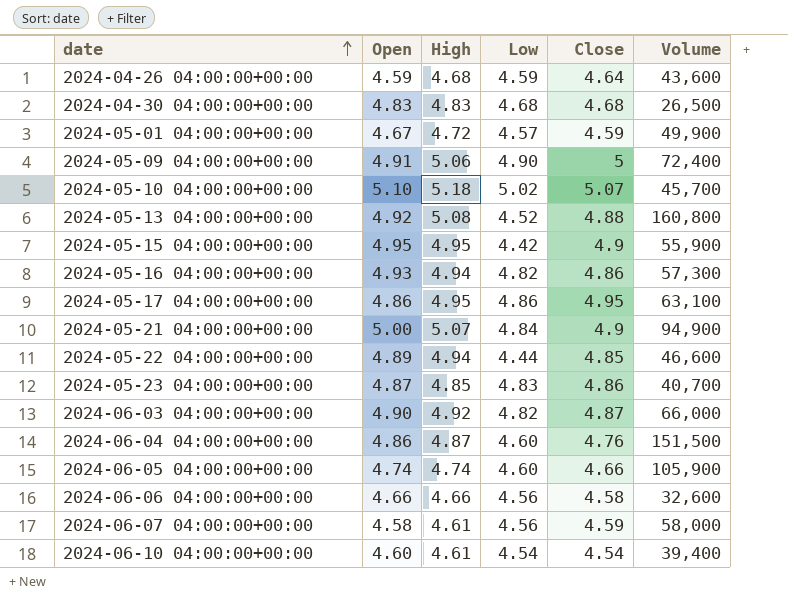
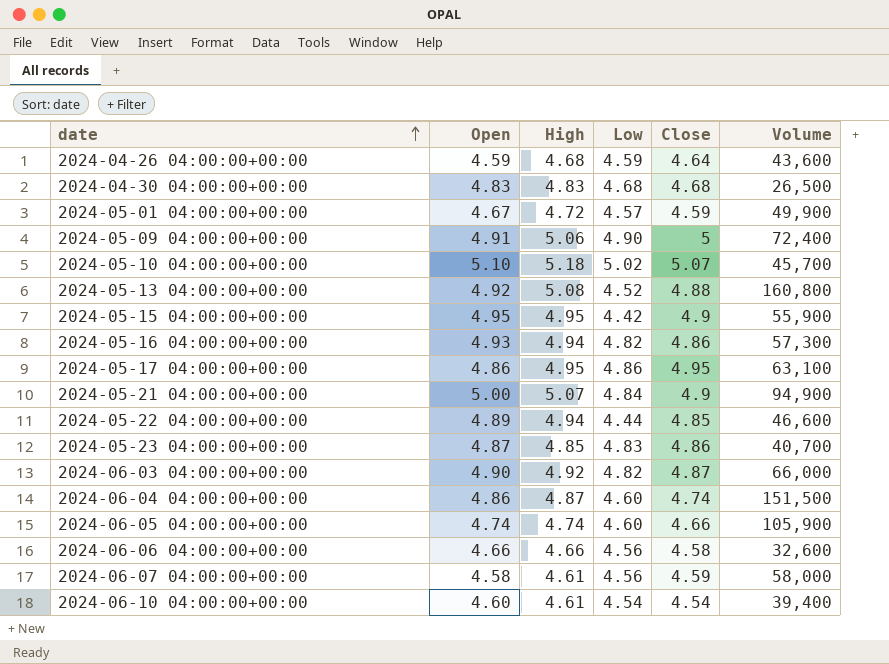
2024-06-04 04:00:00+00:00 | Close: 4.76 -> 4.74

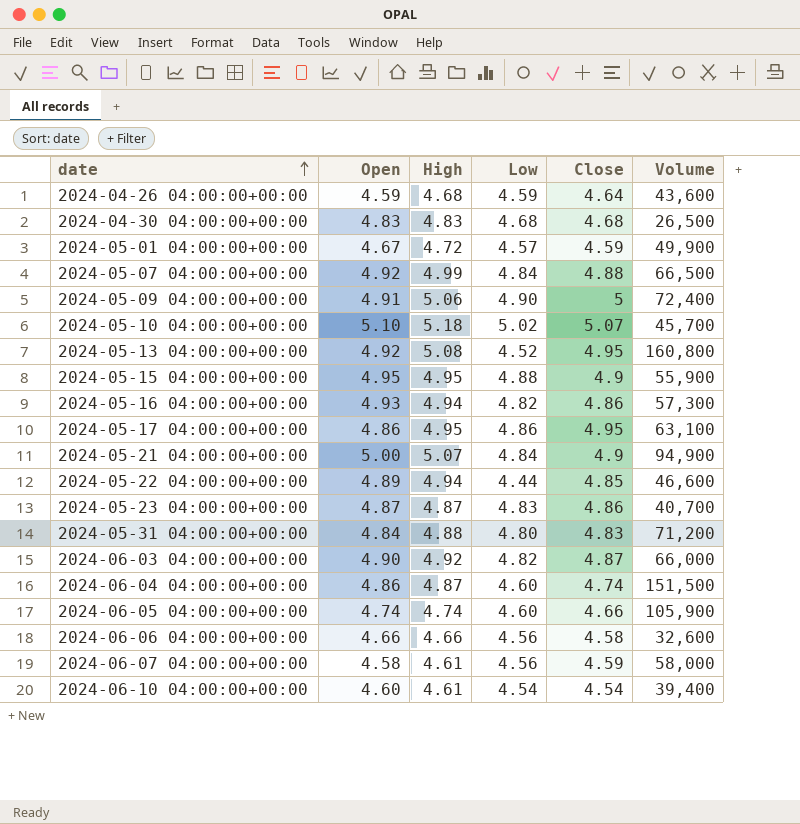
row 2024-05-07 04:00:00+00:00: none -> 4.92 | 4.99 | 4.84 | 4.88 | 66,500
2024-05-13 04:00:00+00:00 | Close: 4.88 -> 4.95
2024-05-15 04:00:00+00:00 | Low: 4.42 -> 4.88
2024-05-23 04:00:00+00:00 | High: 4.85 -> 4.87
row 2024-05-31 04:00:00+00:00: none -> 4.84 | 4.88 | 4.80 | 4.83 | 71,200

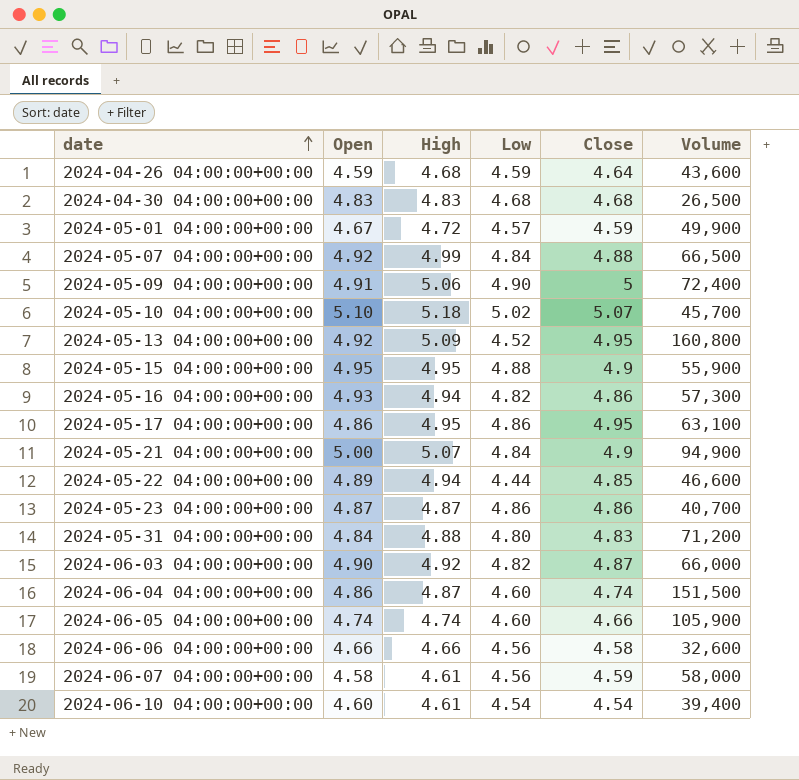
2024-05-13 04:00:00+00:00 | High: 5.08 -> 5.09
2024-05-23 04:00:00+00:00 | Low: 4.83 -> 4.86

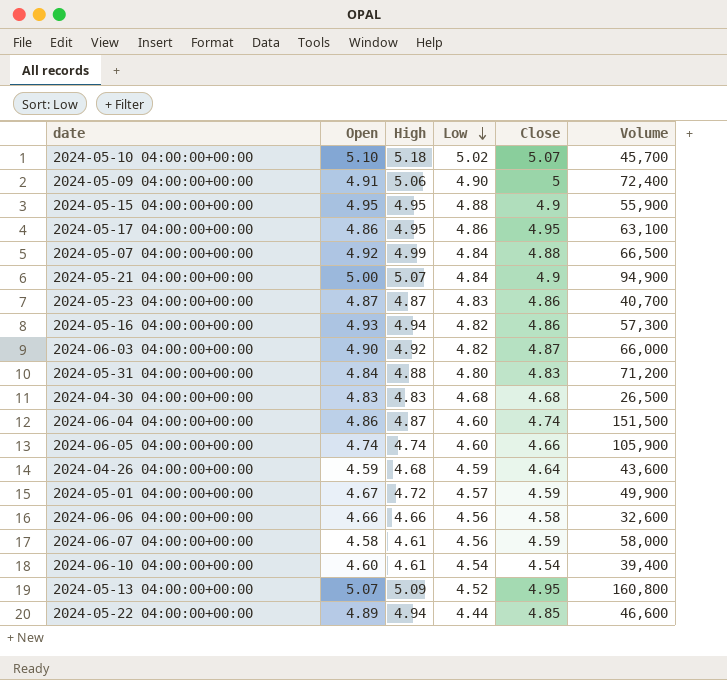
row order: date ascending -> Low descending
2024-05-23 04:00:00+00:00 | Low: 4.86 -> 4.83
2024-05-13 04:00:00+00:00 | Open: 4.92 -> 5.07

